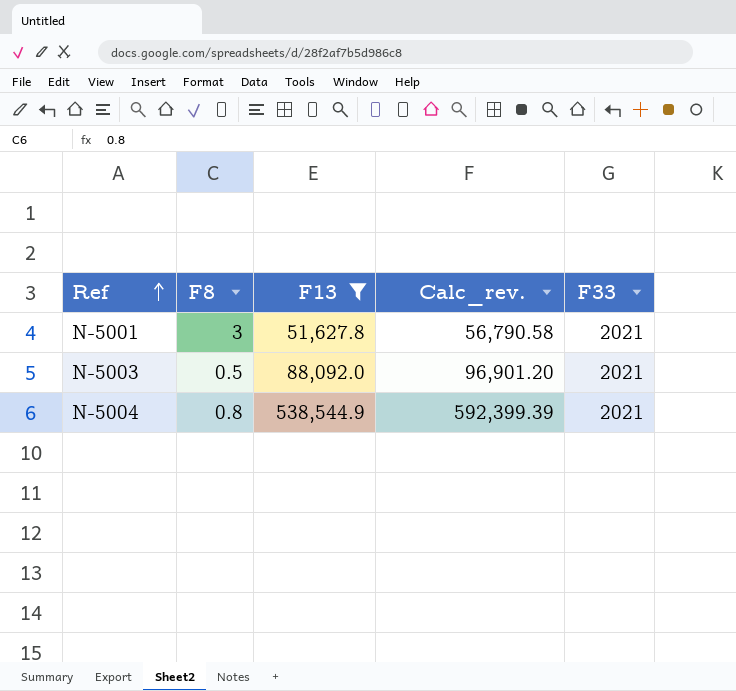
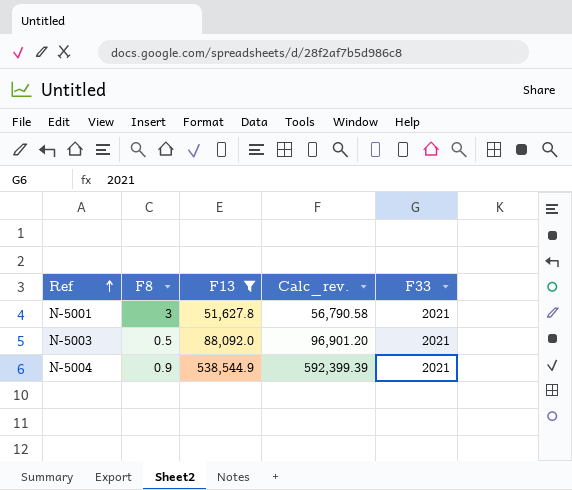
N-5004 | F8: 0.8 -> 0.9

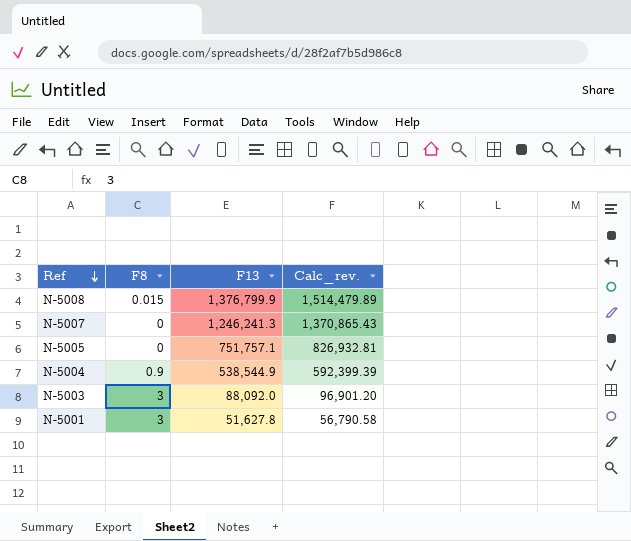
filter: F13 <= 538,544.9 -> none
row order: Ref ascending -> Ref descending
column F33 | position: 5 -> none
N-5003 | F8: 0.5 -> 3

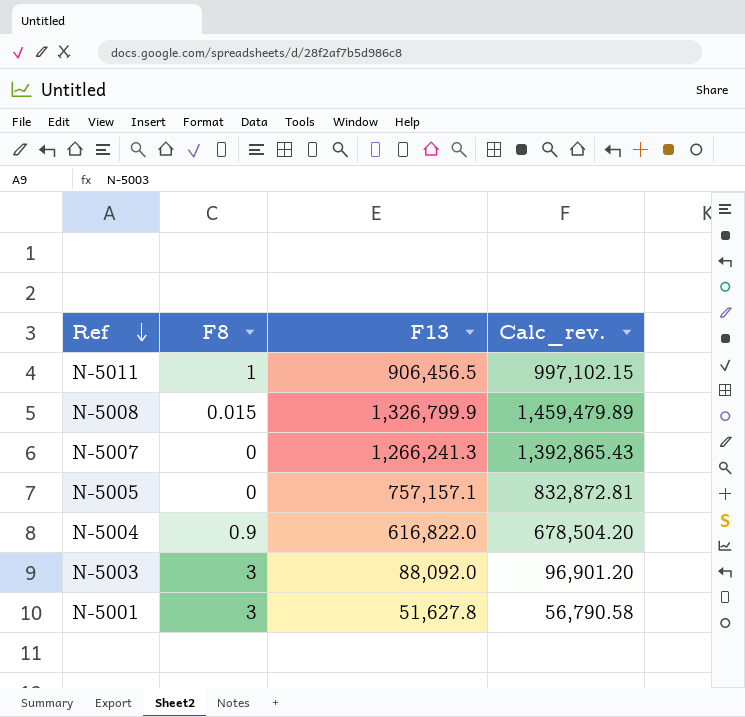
row N-5011: none -> 1 | 906,456.5 | 997,102.15
N-5008 | F13: 1,376,799.9 -> 1,326,799.9
N-5008 | Calc_rev.: 1,514,479.89 -> 1,459,479.89
N-5007 | F13: 1,246,241.3 -> 1,266,241.3
N-5007 | Calc_rev.: 1,370,865.43 -> 1,392,865.43
N-5005 | F13: 751,757.1 -> 757,157.1
N-5005 | Calc_rev.: 826,932.81 -> 832,872.81
N-5004 | F13: 538,544.9 -> 616,822.0
N-5004 | Calc_rev.: 592,399.39 -> 678,504.20

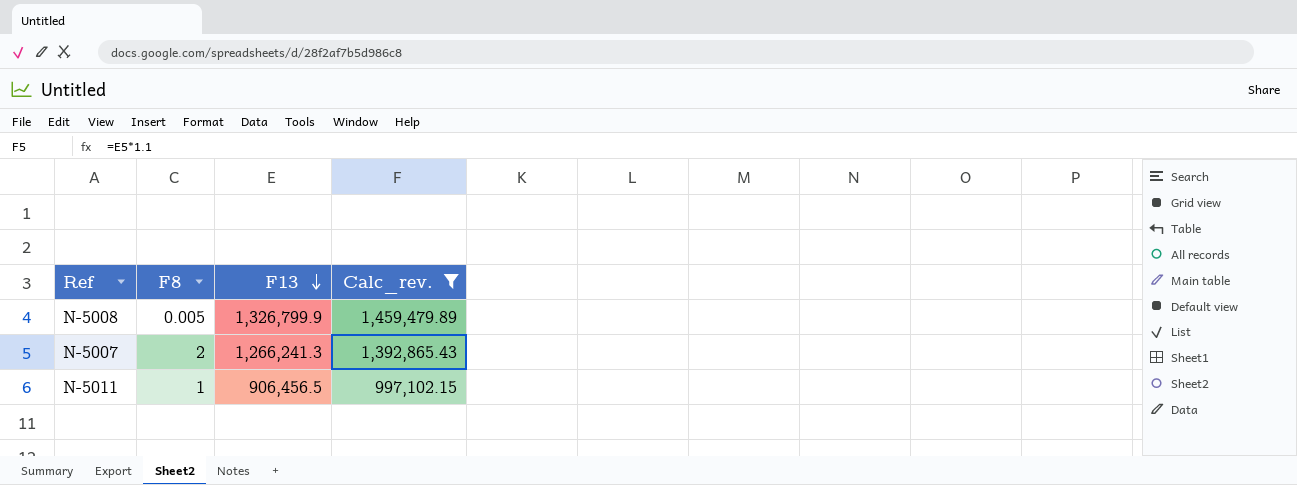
filter: none -> Calc_rev. >= 997,102.15
row order: Ref descending -> F13 descending
N-5008 | F8: 0.015 -> 0.005
N-5007 | F8: 0 -> 2

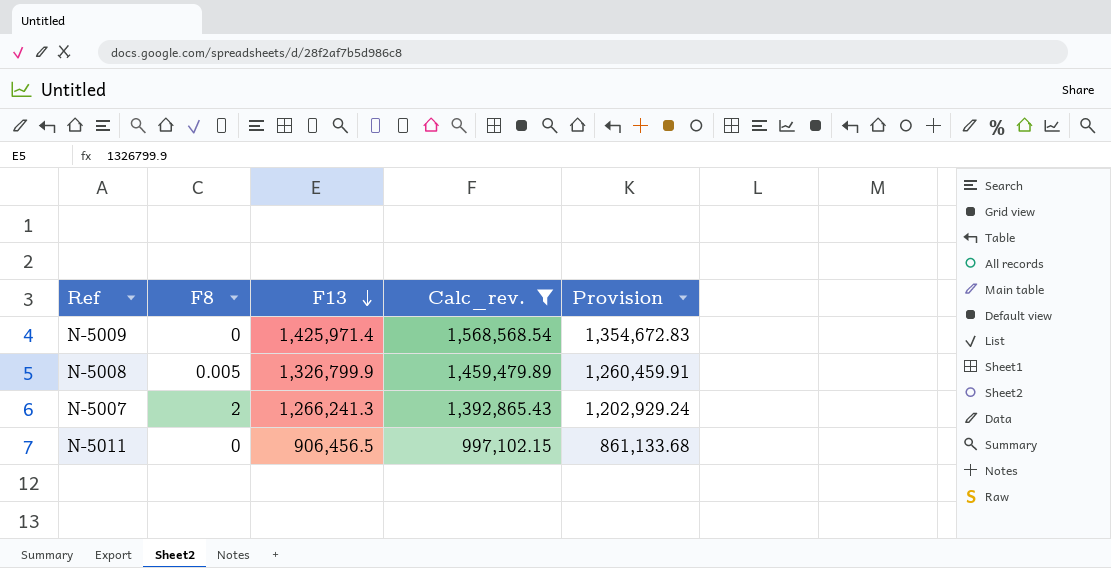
column Provision | formula: none -> [F13] * 0.95
row N-5009: none -> 0 | 1,425,971.4 | 1,568,568.54 | 1,354,672.83
N-5011 | F8: 1 -> 0

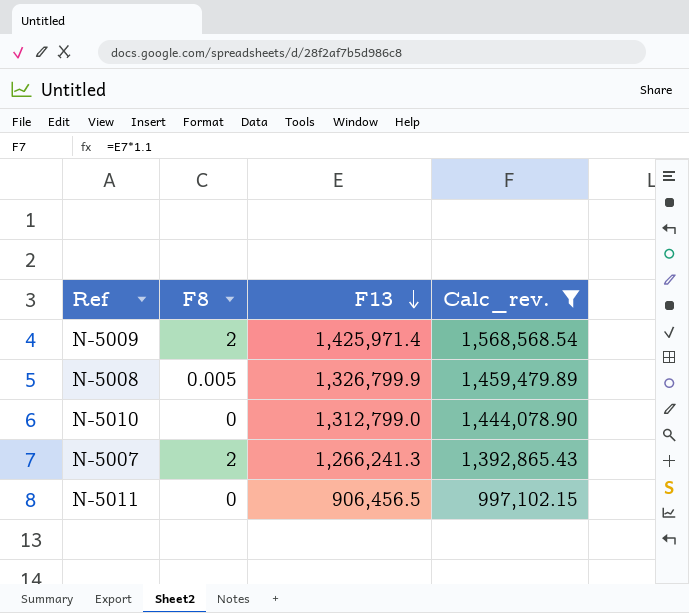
column Provision | formula: [F13] * 0.95 -> none
N-5009 | F8: 0 -> 2
row N-5010: none -> 0 | 1,312,799.0 | 1,444,078.90

